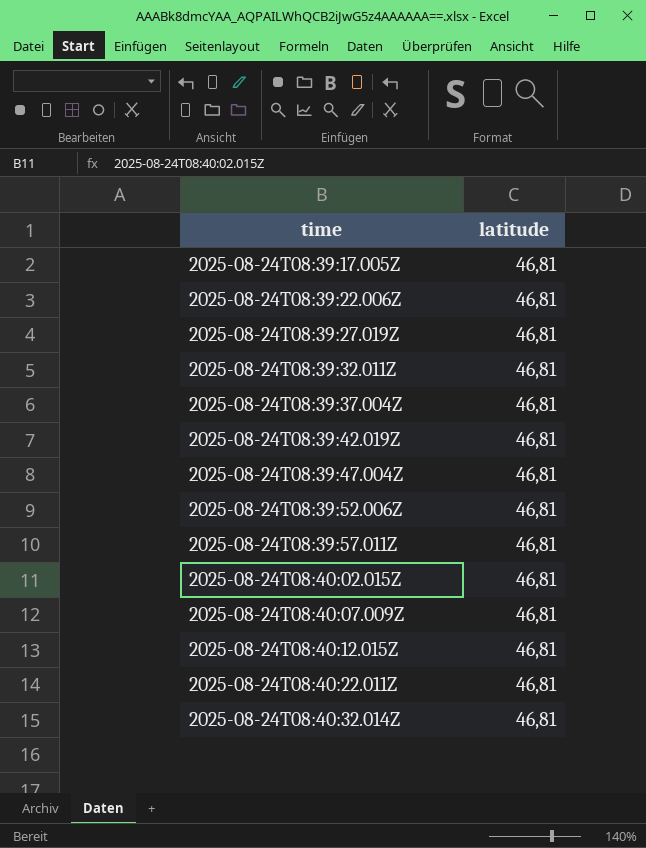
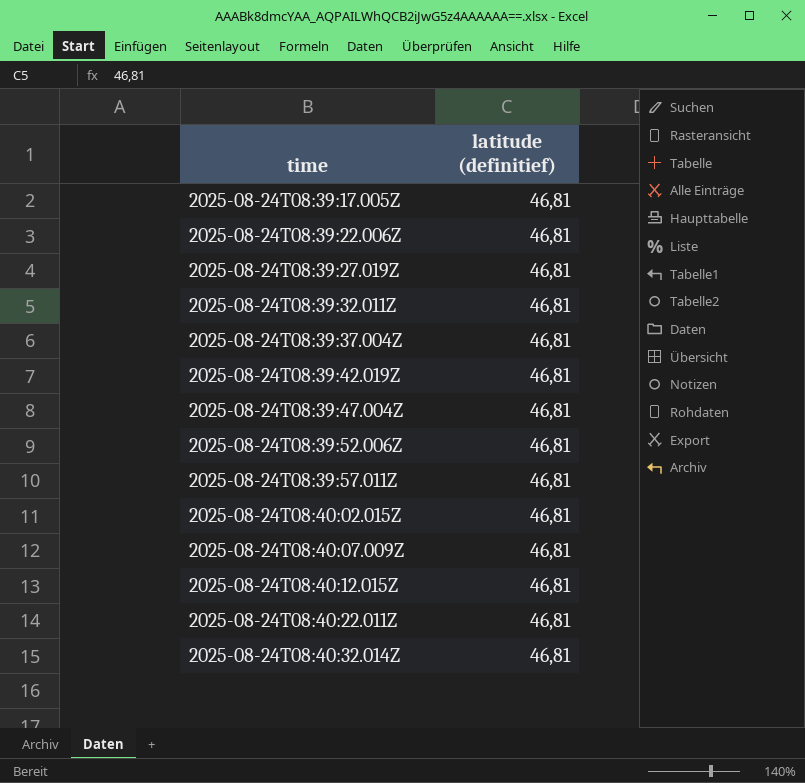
column name: latitude -> latitude (definitief)

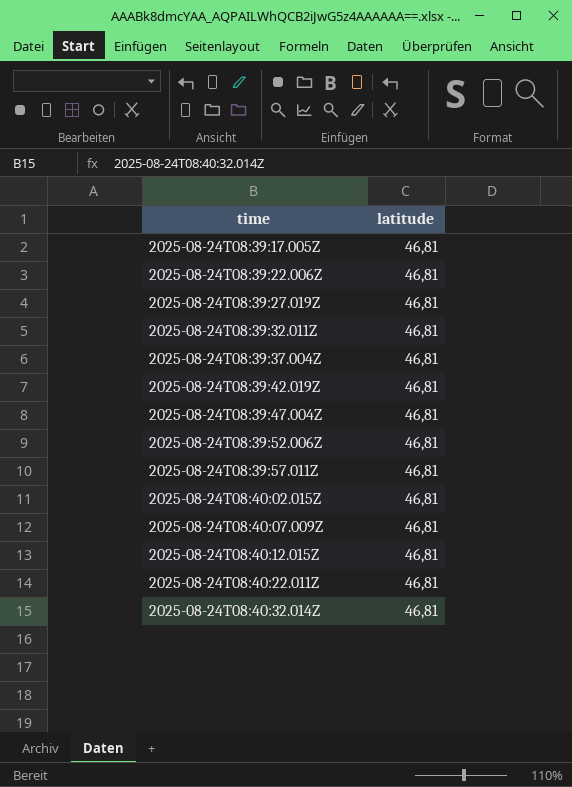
column name: latitude (definitief) -> latitude

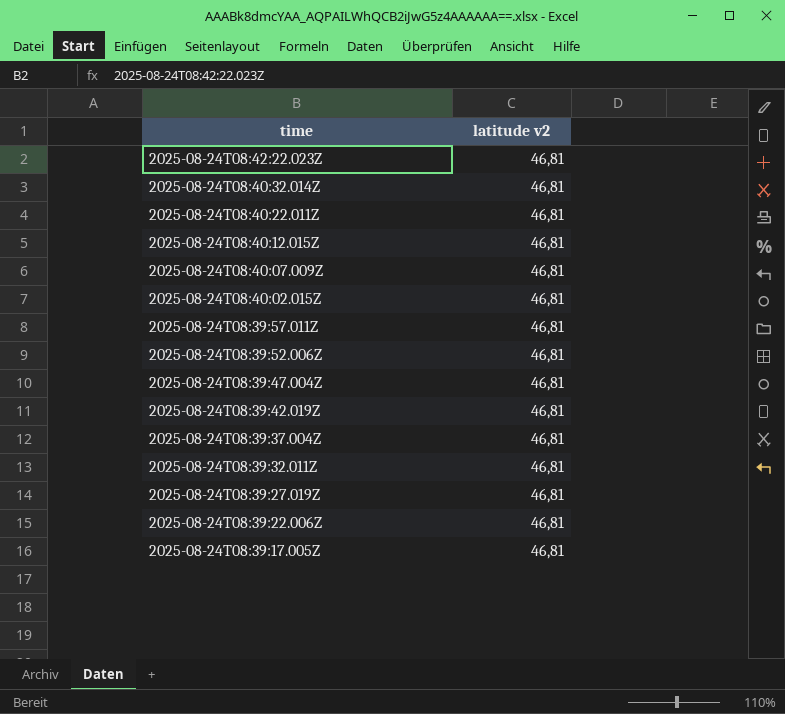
row order: time ascending -> time descending
column name: latitude -> latitude v2
row 2025-08-24T08:42:22.023Z: none -> 46,81

